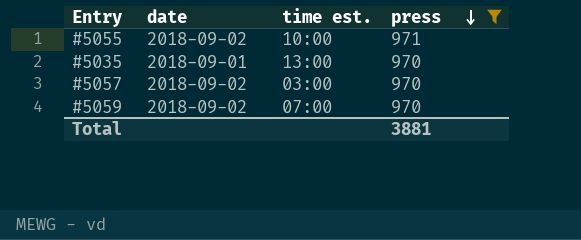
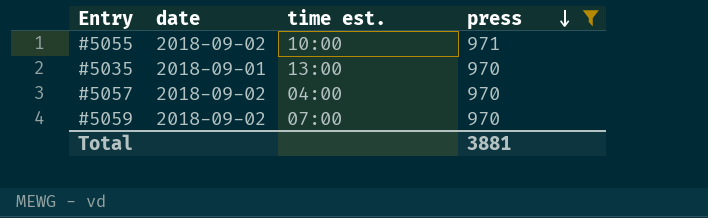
#5057 | time est.: 03:00 -> 04:00

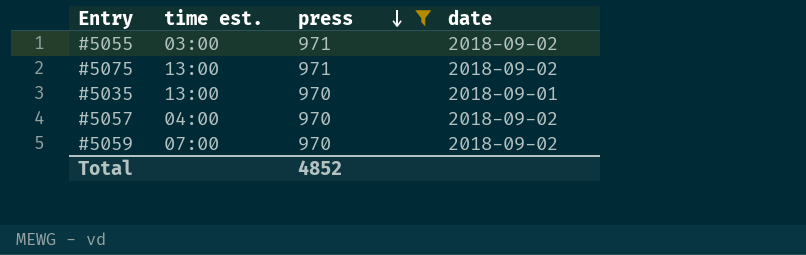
column date | position: 2 -> 4
#5055 | time est.: 10:00 -> 03:00
row #5075: none -> 13:00 | 971 | 2018-09-02
Total | press: 3881 -> 4852

